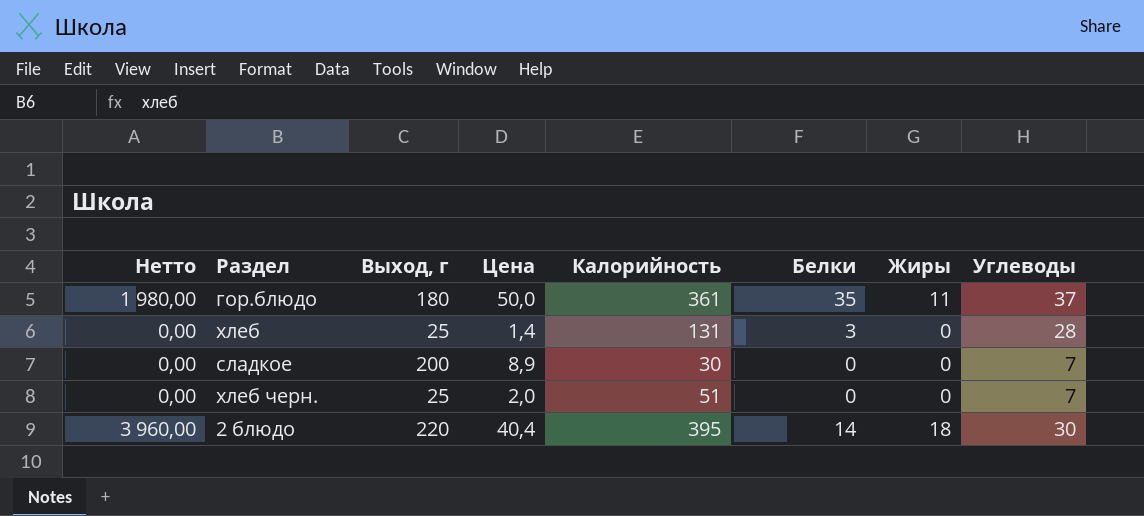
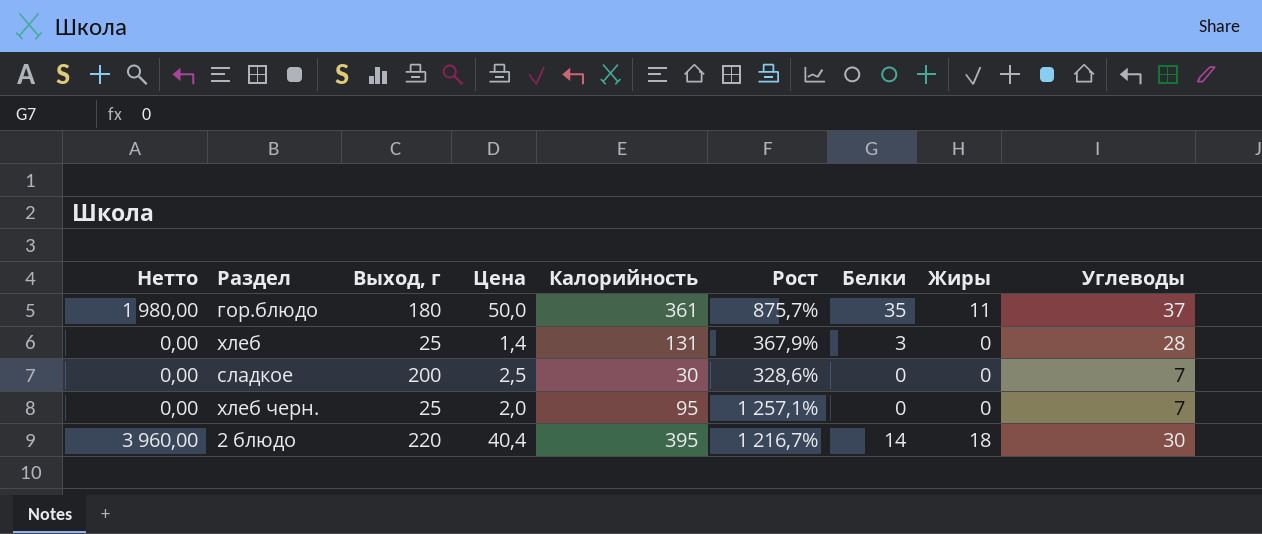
column Рост | formula: none -> ([Калорийность] - [Углеводы]) / [Углеводы]
сладкое | Цена: 8,9 -> 2,5
хлеб черн. | Калорийность: 51 -> 95

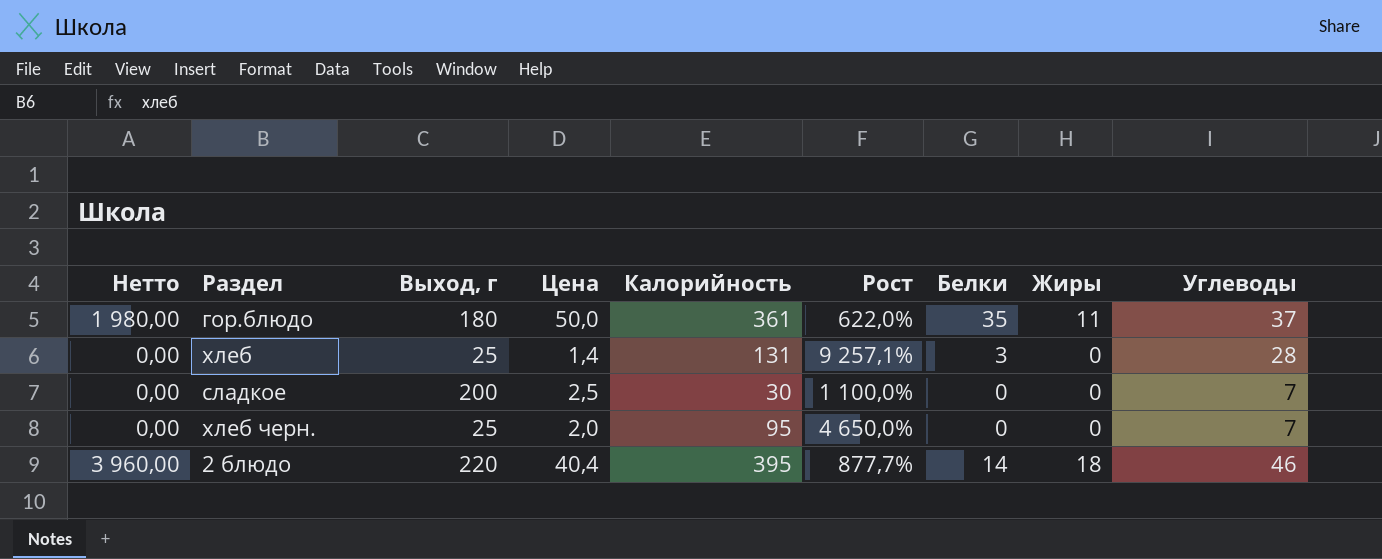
column Рост | formula: ([Калорийность] - [Углеводы]) / [Углеводы] -> ([Калорийность] - [Цена]) / [Цена]
2 блюдо | Углеводы: 30 -> 46

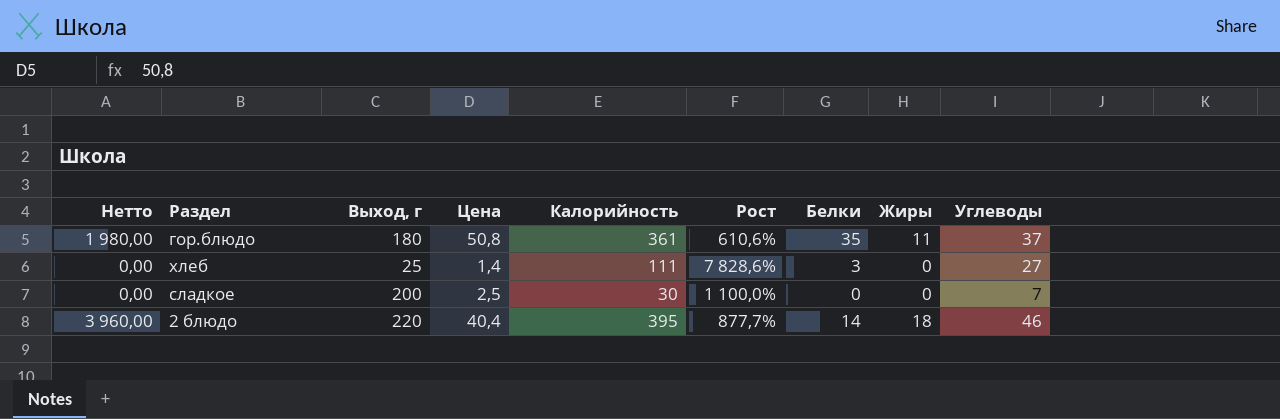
row хлеб черн.: 0,00 | 25 | 2,0 | 95 | 4 650,0% | 0 | 0 | 7 -> none
гор.блюдо | Цена: 50,0 -> 50,8
гор.блюдо | Рост: 622,0% -> 610,6%
хлеб | Калорийность: 131 -> 111
хлеб | Рост: 9 257,1% -> 7 828,6%
хлеб | Углеводы: 28 -> 27

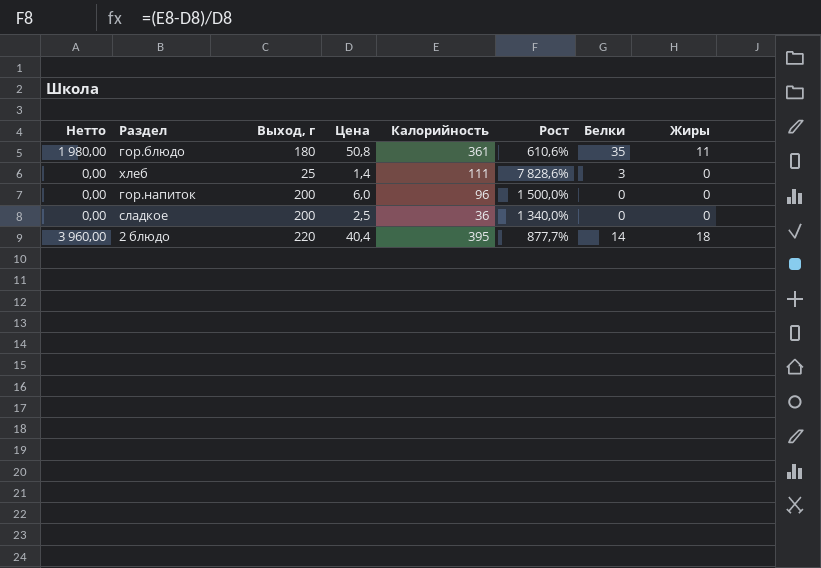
column Углеводы | position: 9 -> none
row гор.напиток: none -> 0,00 | 200 | 6,0 | 96 | 1 500,0% | 0 | 0
сладкое | Калорийность: 30 -> 36
сладкое | Рост: 1 100,0% -> 1 340,0%

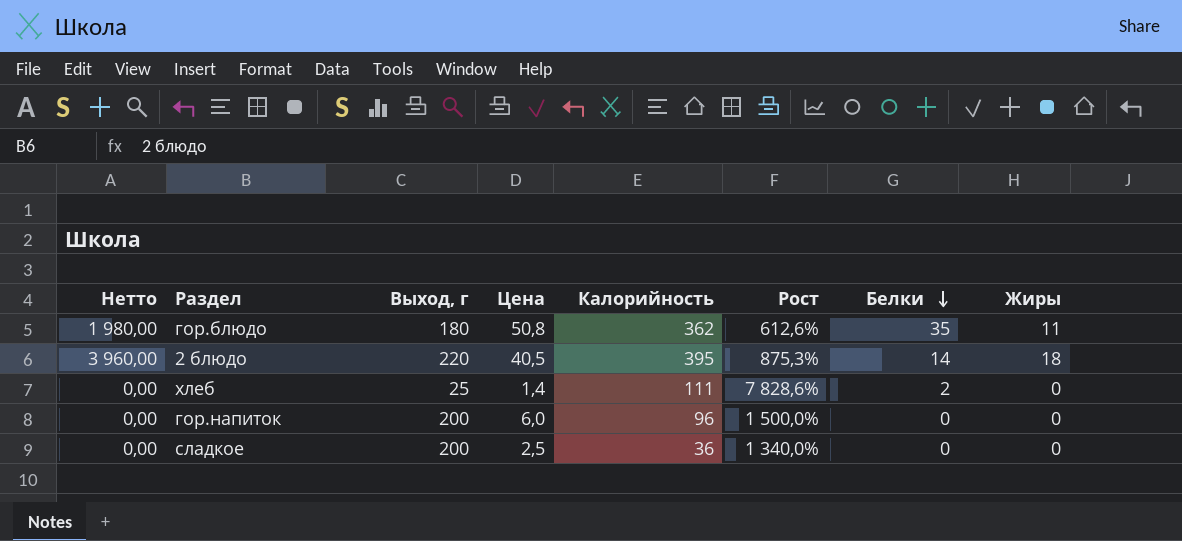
row order: none -> Белки descending
гор.блюдо | Калорийность: 361 -> 362
гор.блюдо | Рост: 610,6% -> 612,6%
2 блюдо | Цена: 40,4 -> 40,5
2 блюдо | Рост: 877,7% -> 875,3%
хлеб | Белки: 3 -> 2

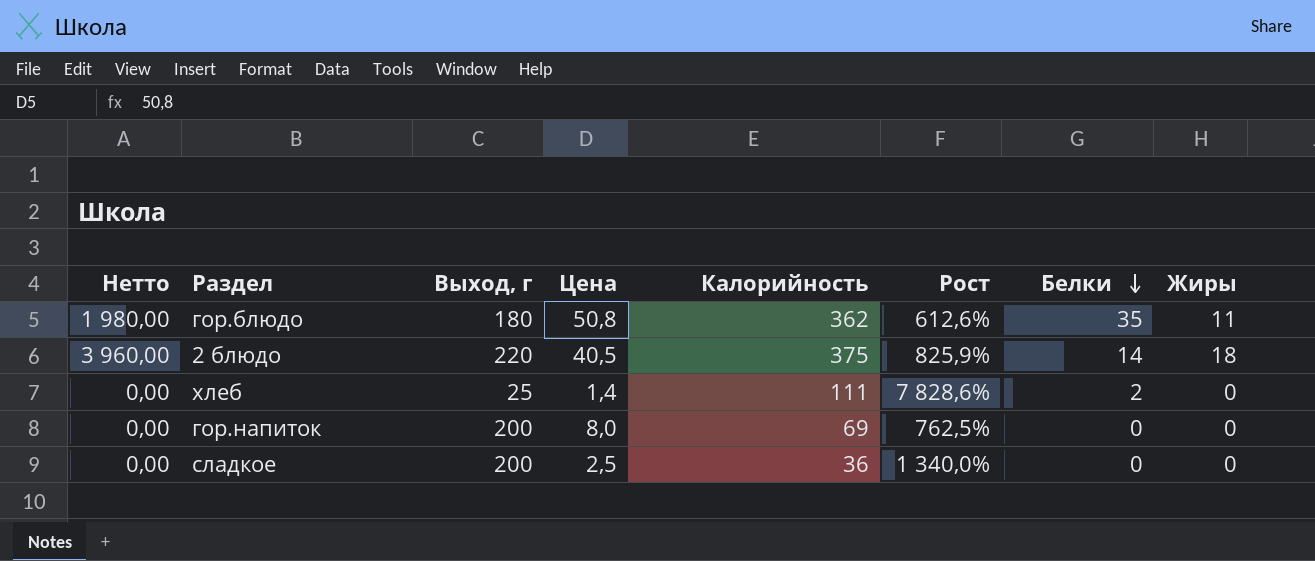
2 блюдо | Калорийность: 395 -> 375
2 блюдо | Рост: 875,3% -> 825,9%
гор.напиток | Цена: 6,0 -> 8,0
гор.напиток | Калорийность: 96 -> 69
гор.напиток | Рост: 1 500,0% -> 762,5%

